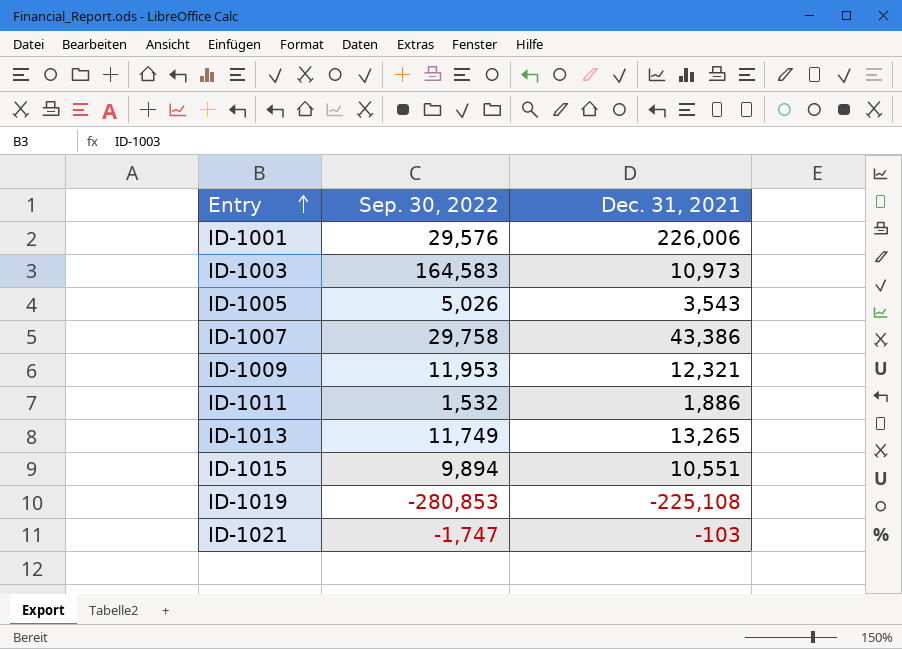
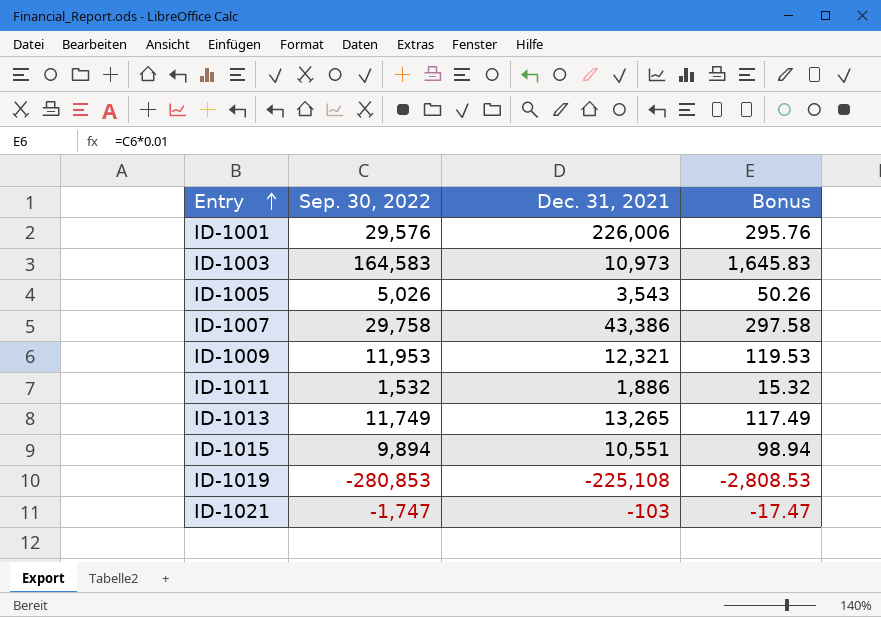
column Bonus | formula: none -> [Sep. 30, 2022] * 0.01

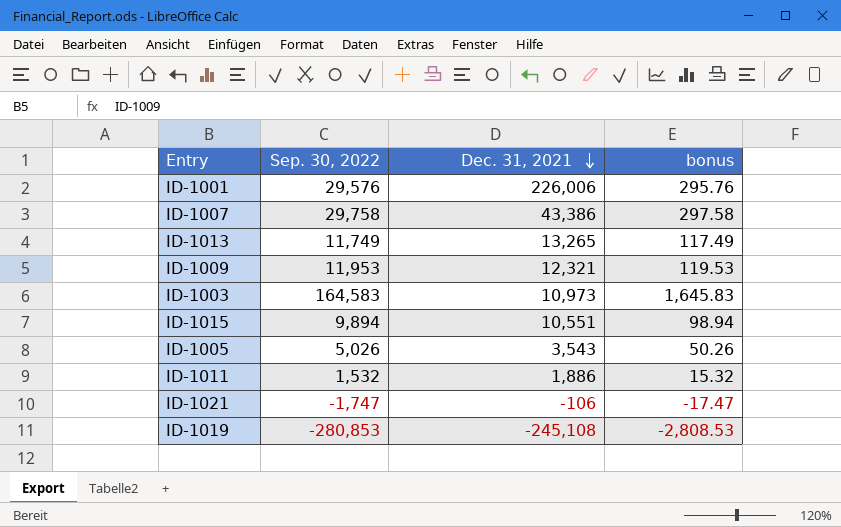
row order: Entry ascending -> Dec. 31, 2021 descending
column name: Bonus -> bonus
ID-1021 | Dec. 31, 2021: -103 -> -106
ID-1019 | Dec. 31, 2021: -225,108 -> -245,108

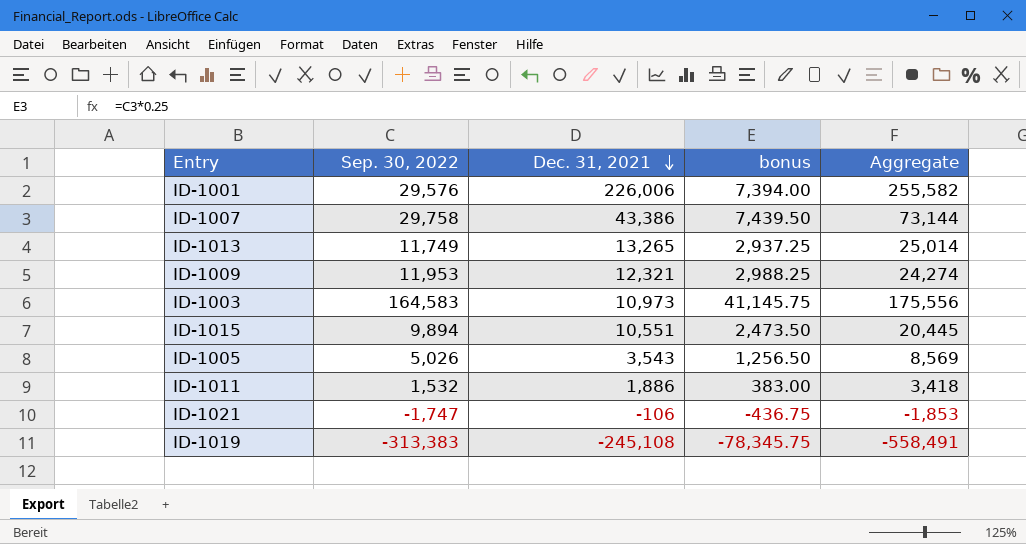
column bonus | formula: [Sep. 30, 2022] * 0.01 -> [Sep. 30, 2022] * 0.25
column Aggregate | formula: none -> [Sep. 30, 2022] + [Dec. 31, 2021]
ID-1019 | Sep. 30, 2022: -280,853 -> -313,383

